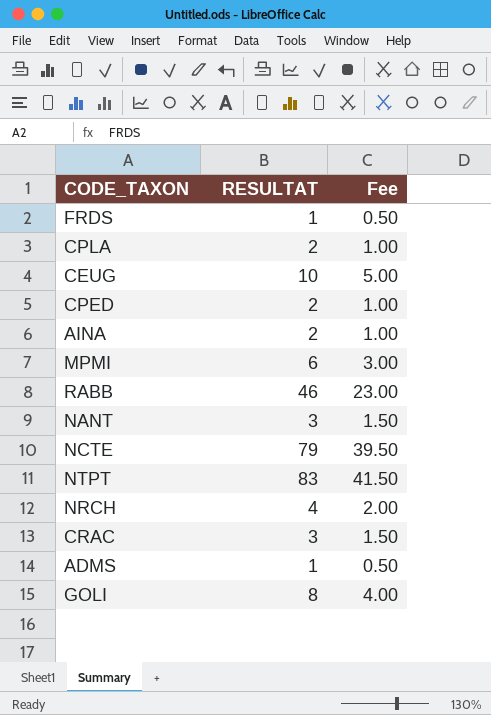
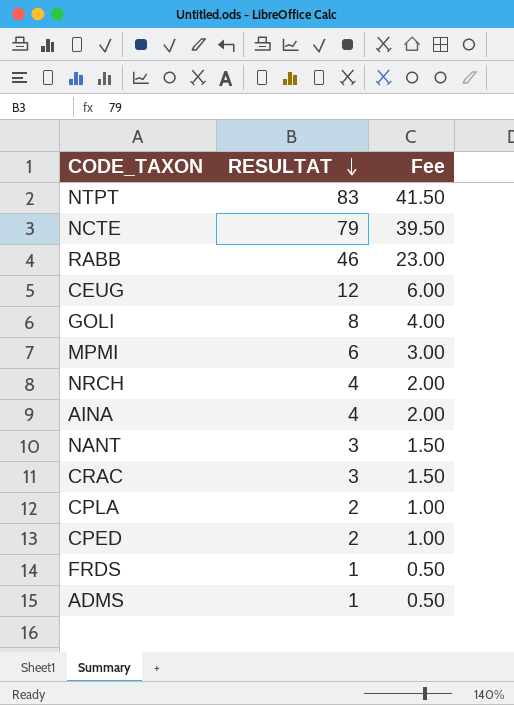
row order: none -> RESULTAT descending
CEUG | RESULTAT: 10 -> 12
CEUG | Fee: 5.00 -> 6.00
AINA | RESULTAT: 2 -> 4
AINA | Fee: 1.00 -> 2.00

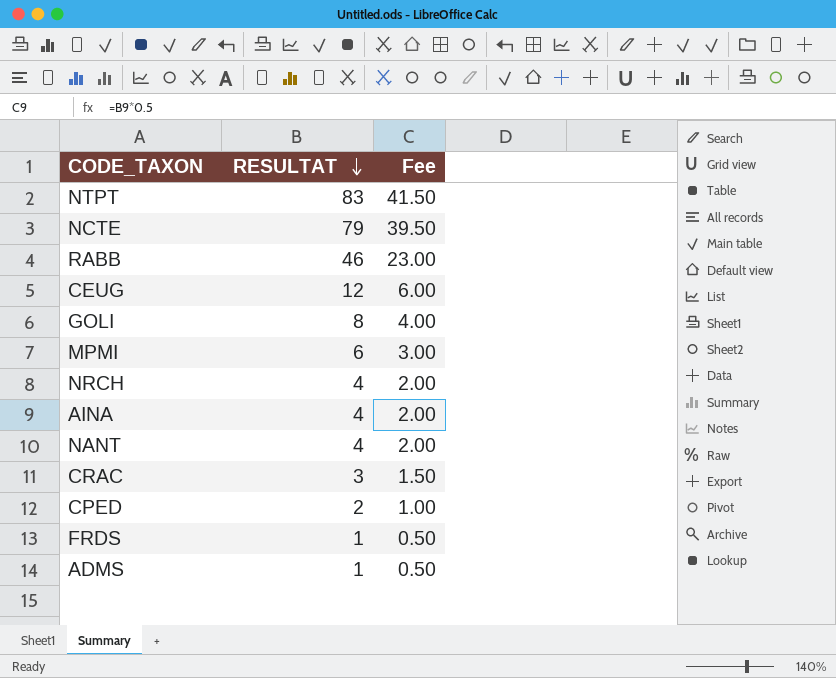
row CPLA: 2 | 1.00 -> none
NANT | RESULTAT: 3 -> 4
NANT | Fee: 1.50 -> 2.00

